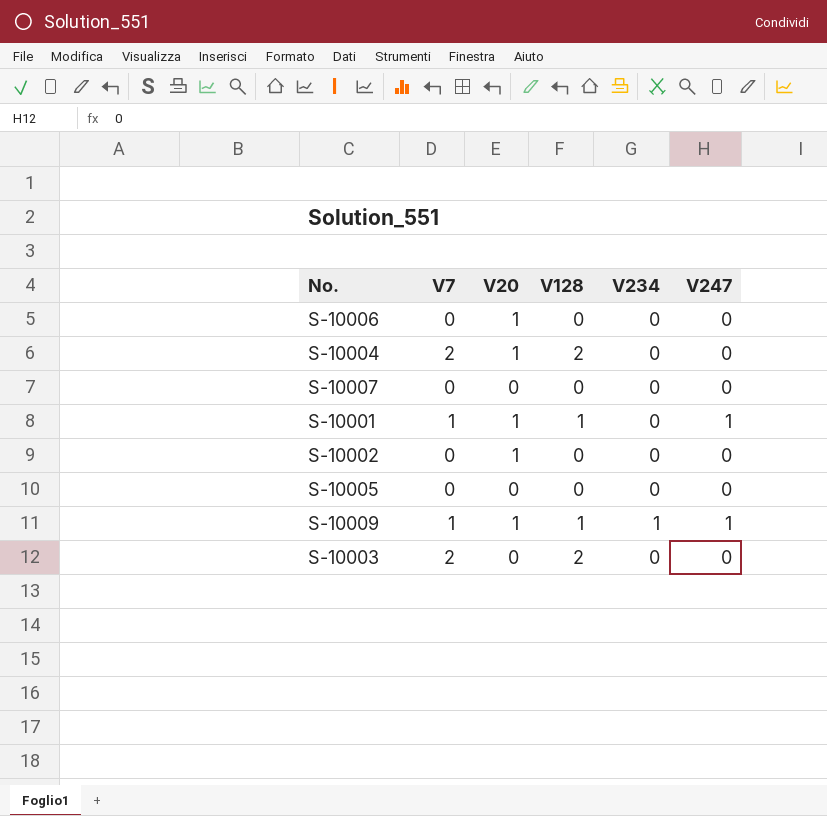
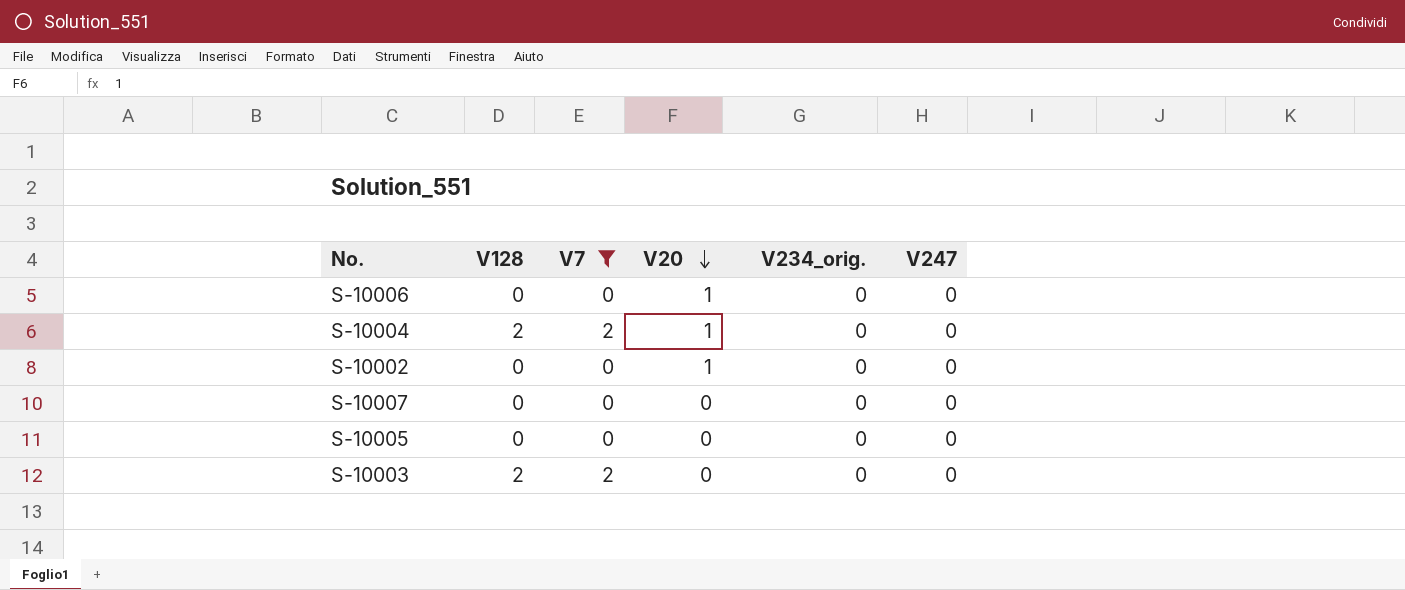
filter: none -> V7 != 1
row order: none -> V20 descending
column V128 | position: 4 -> 2
column name: V234 -> V234_orig.

